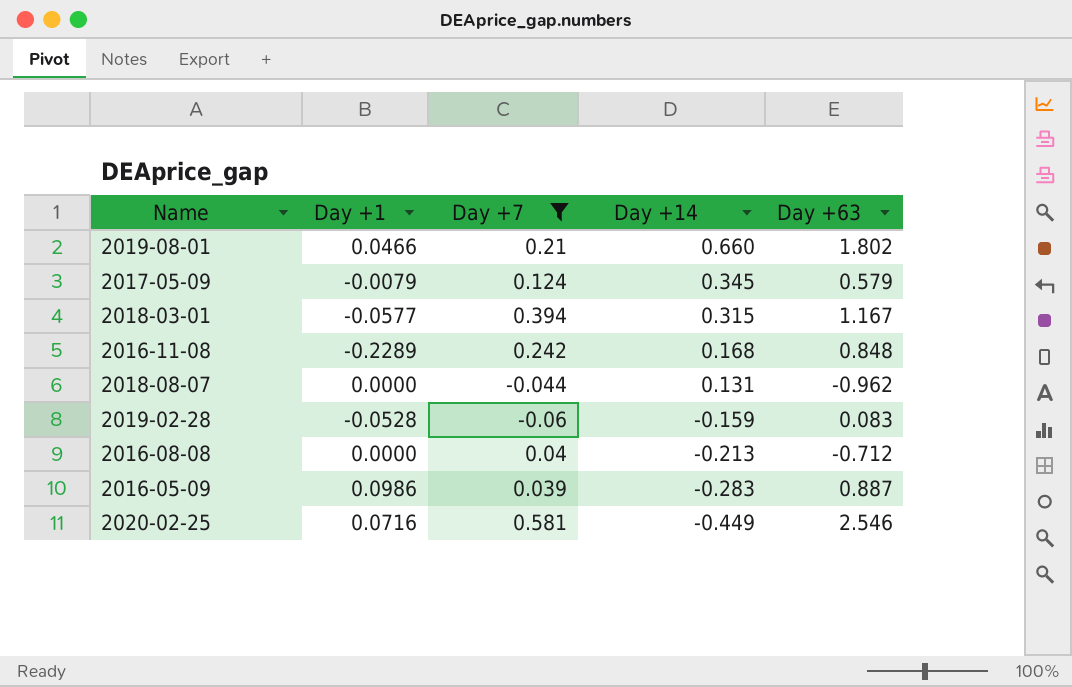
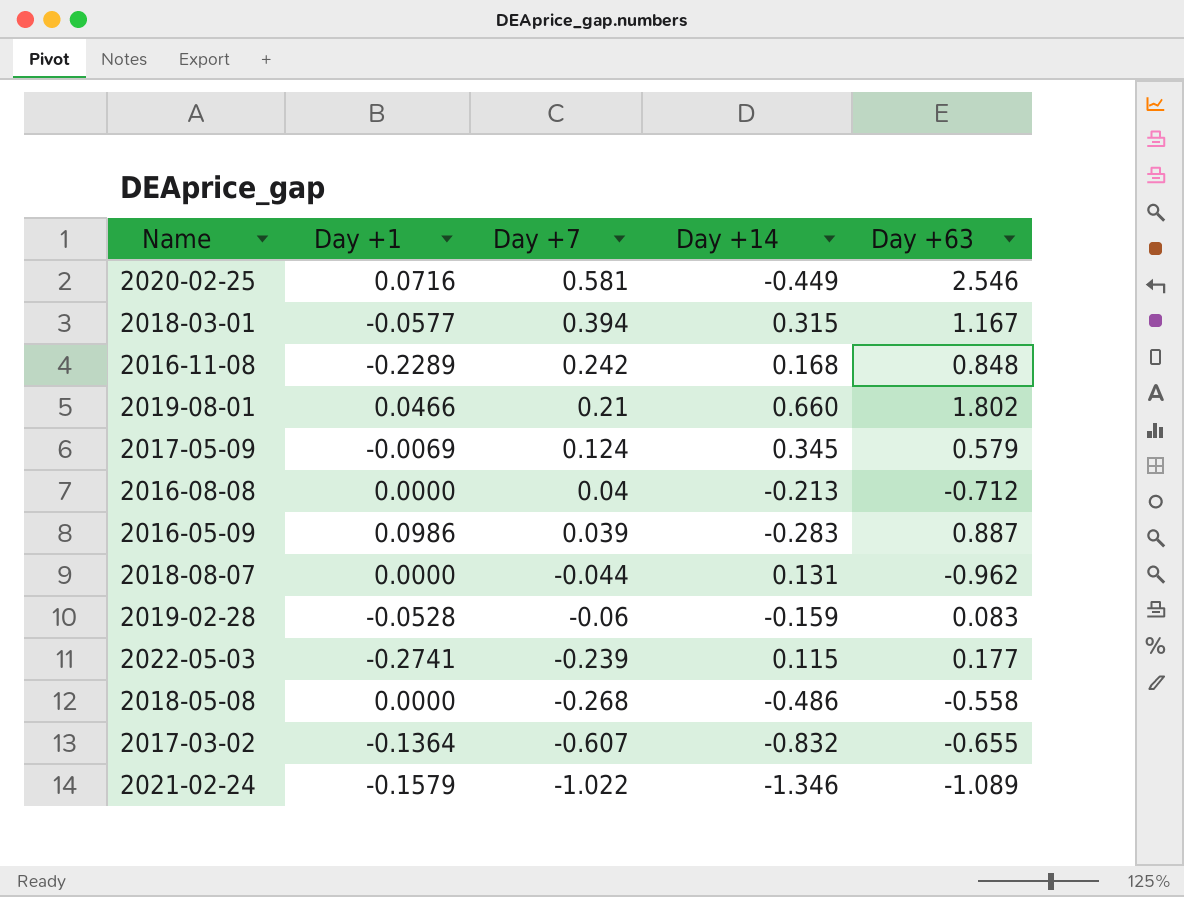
filter: Day +7 >= -0.06 -> none
row order: Day +14 descending -> Day +7 descending
2017-05-09 | Day +1: -0.0079 -> -0.0069

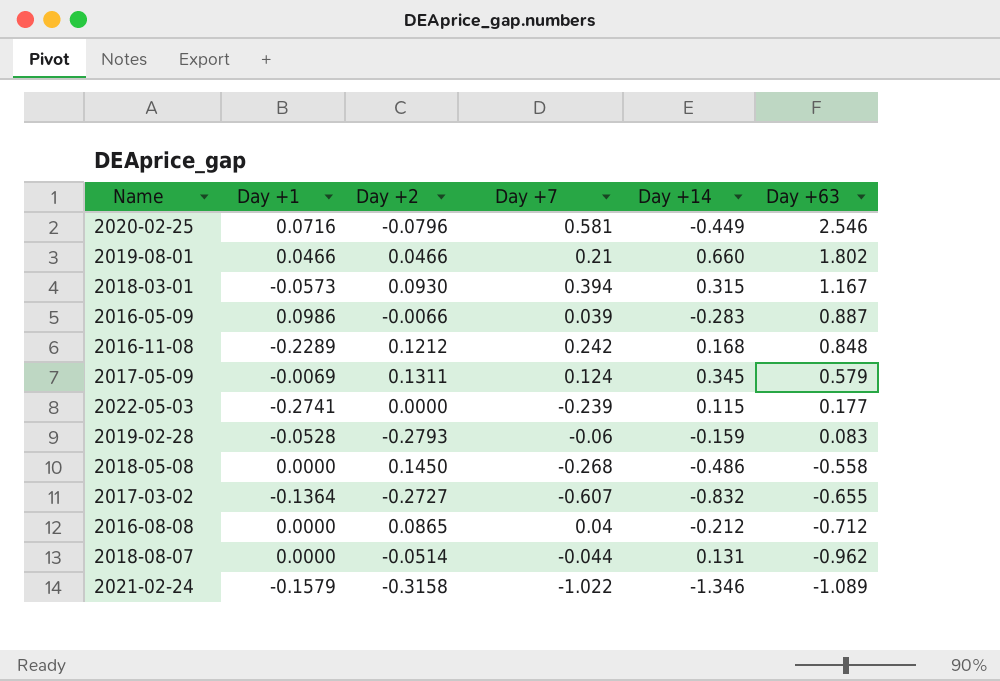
row order: Day +7 descending -> Day +63 descending
column Day +2 | position: none -> 3
2018-03-01 | Day +1: -0.0577 -> -0.0573
2016-08-08 | Day +14: -0.213 -> -0.212

